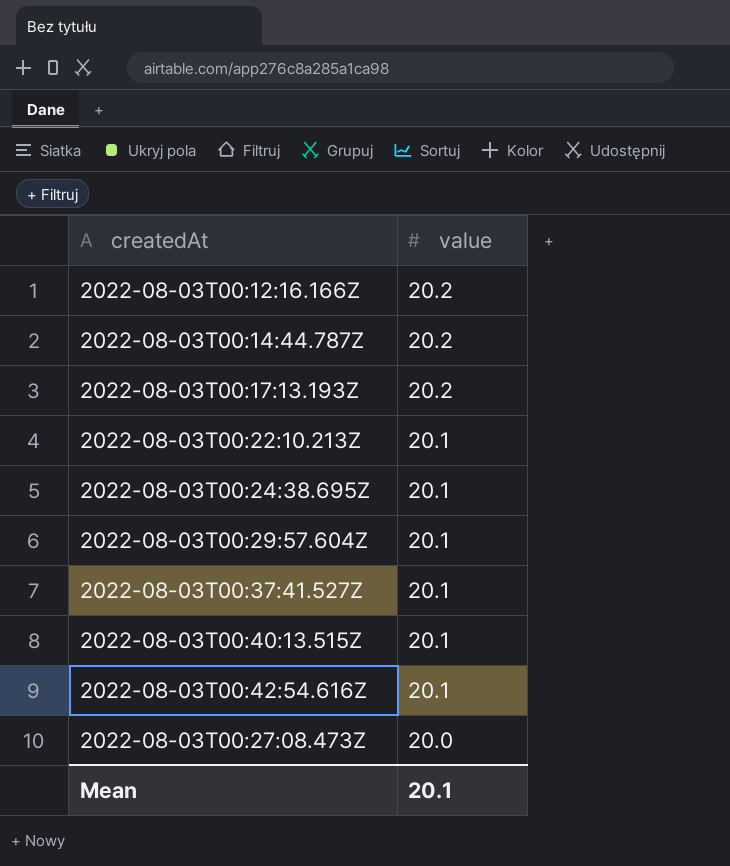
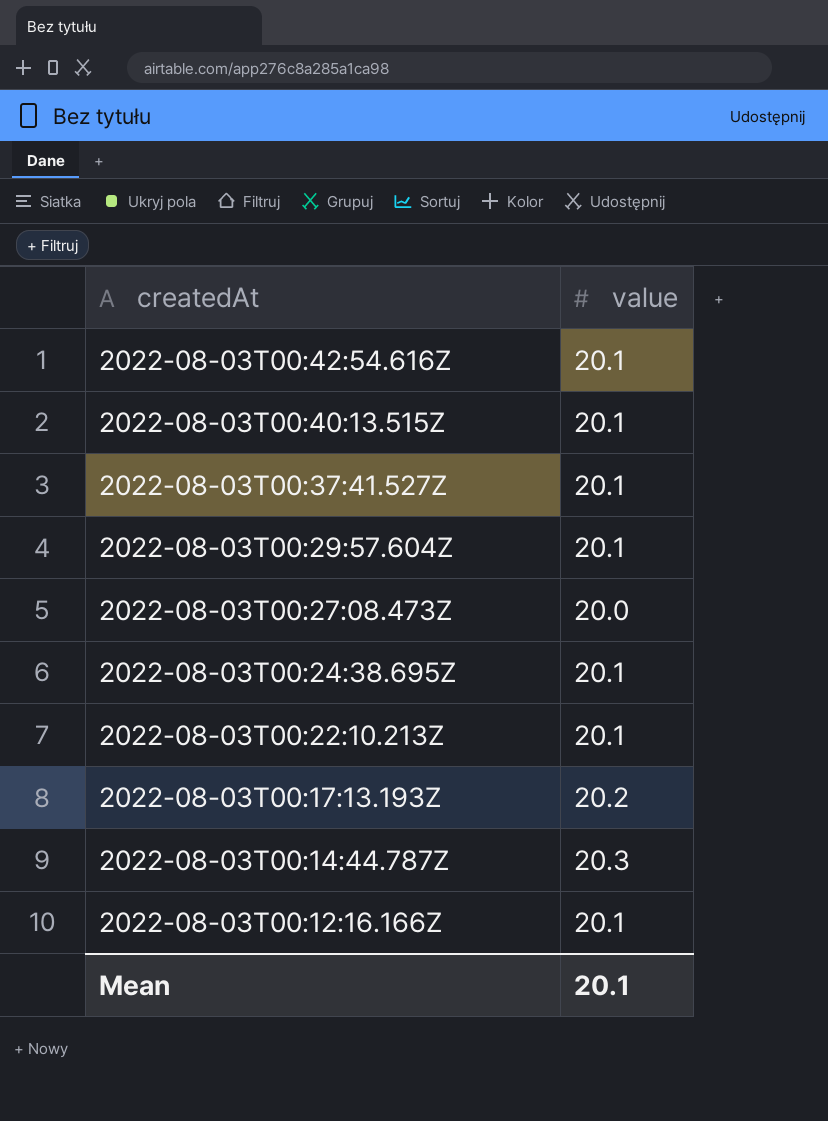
row order: value descending -> createdAt descending
2022-08-03T00:14:44.787Z | value: 20.2 -> 20.3
2022-08-03T00:12:16.166Z | value: 20.2 -> 20.1

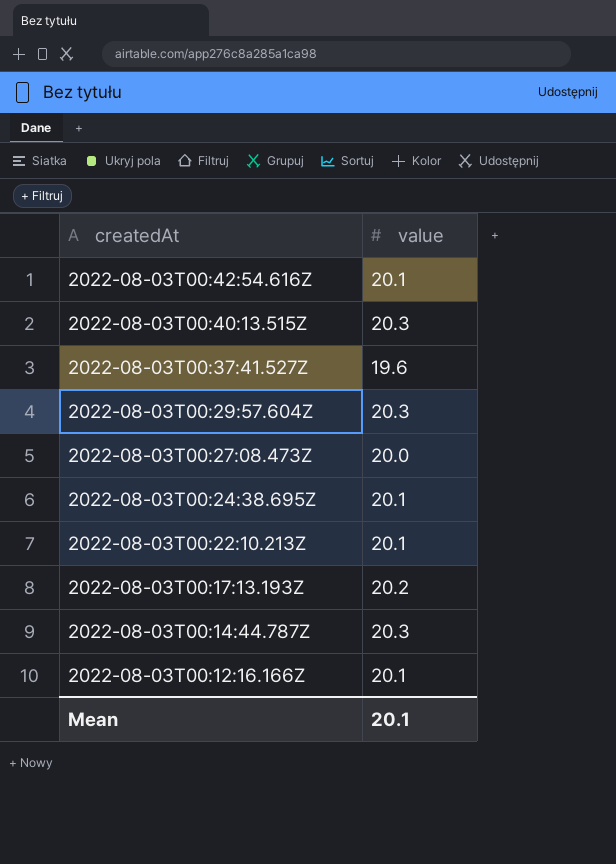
2022-08-03T00:40:13.515Z | value: 20.1 -> 20.3
2022-08-03T00:37:41.527Z | value: 20.1 -> 19.6
2022-08-03T00:29:57.604Z | value: 20.1 -> 20.3

